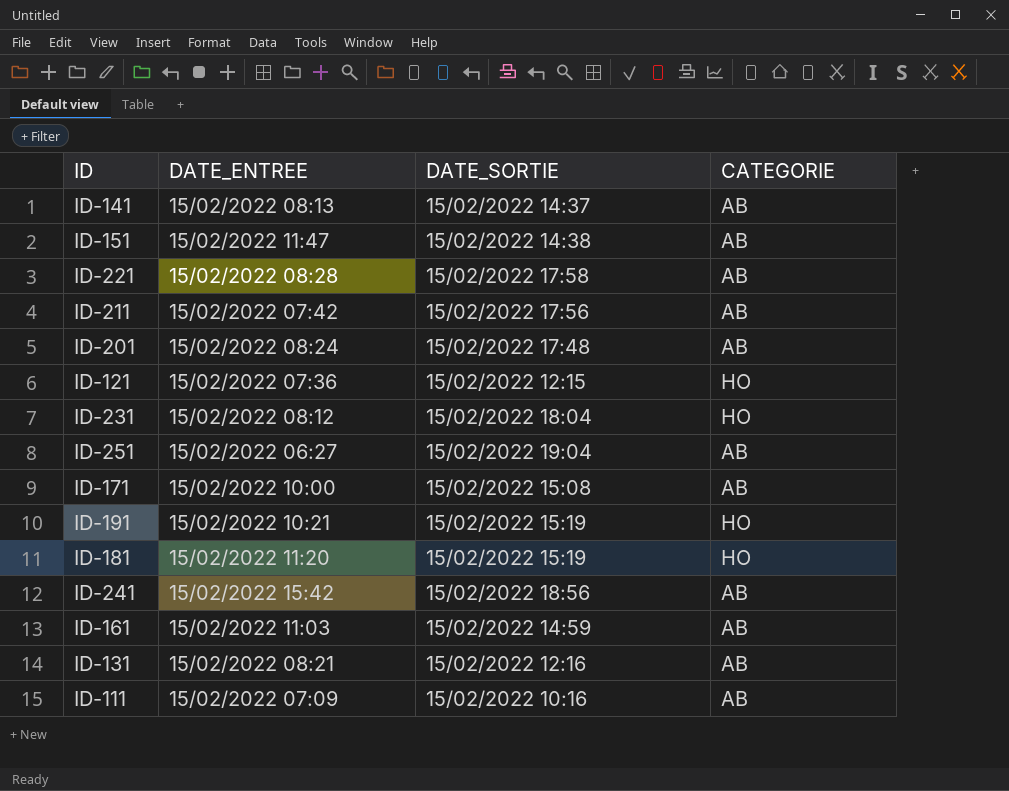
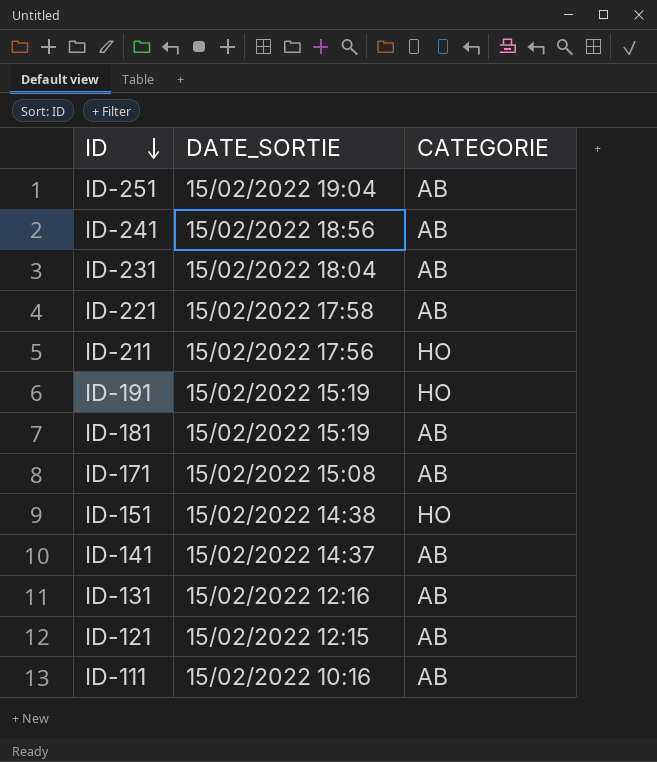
row order: none -> ID descending
column DATE_ENTREE | position: 2 -> none
row ID-201: 15/02/2022 08:24 | 15/02/2022 17:48 | AB -> none
row ID-161: 15/02/2022 11:03 | 15/02/2022 14:59 | AB -> none
ID-231 | CATEGORIE: HO -> AB
ID-211 | CATEGORIE: AB -> HO
ID-181 | CATEGORIE: HO -> AB
ID-151 | CATEGORIE: AB -> HO
ID-121 | CATEGORIE: HO -> AB

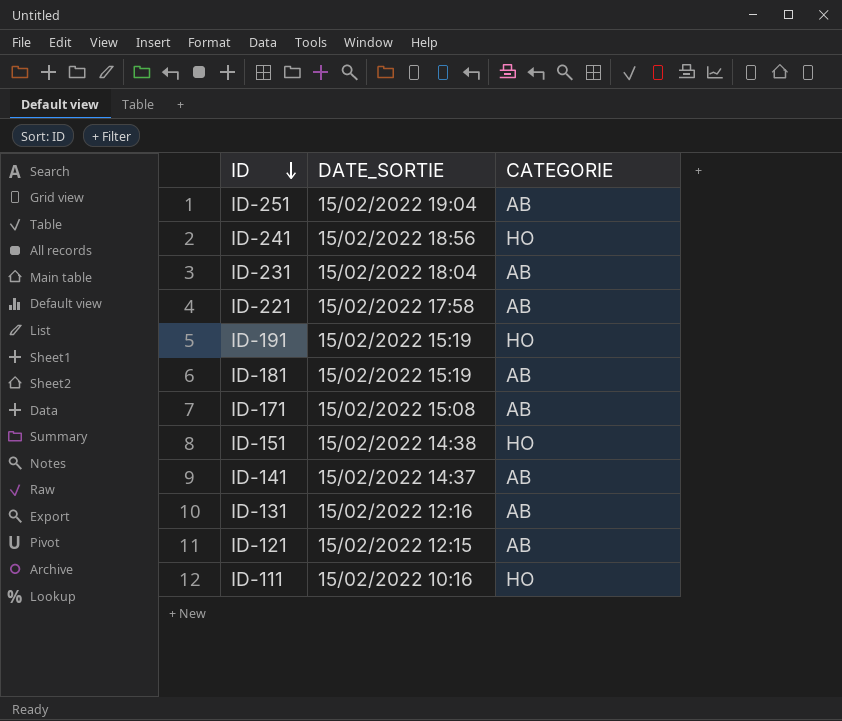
row ID-211: 15/02/2022 17:56 | HO -> none
ID-241 | CATEGORIE: AB -> HO
ID-111 | CATEGORIE: AB -> HO

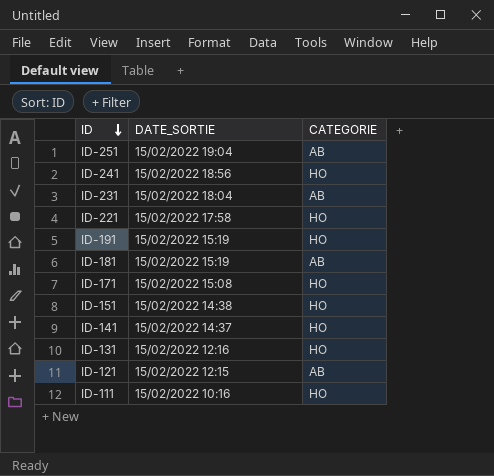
ID-221 | CATEGORIE: AB -> HO
ID-171 | CATEGORIE: AB -> HO
ID-141 | CATEGORIE: AB -> HO
ID-131 | CATEGORIE: AB -> HO

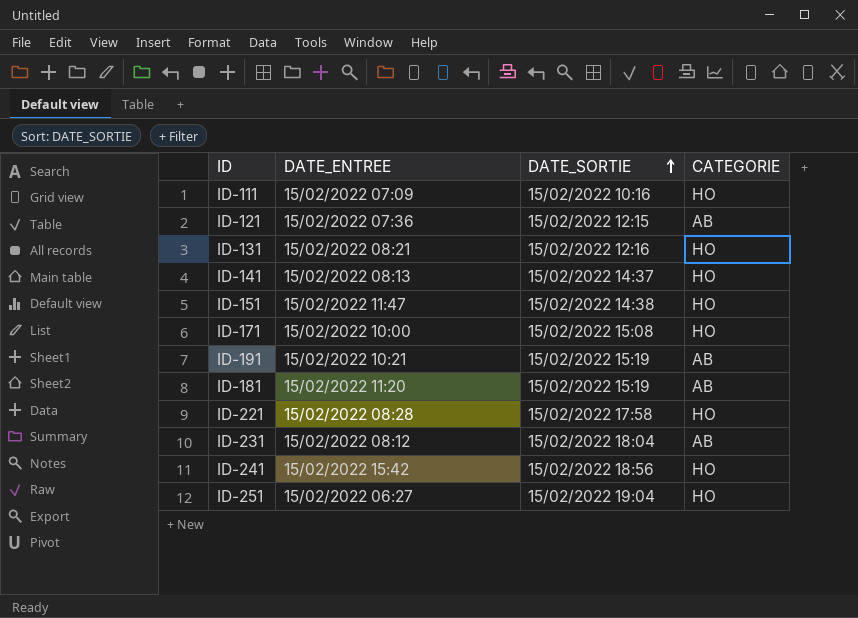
row order: ID descending -> DATE_SORTIE ascending
column DATE_ENTREE | position: none -> 2
ID-191 | CATEGORIE: HO -> AB
ID-251 | CATEGORIE: AB -> HO

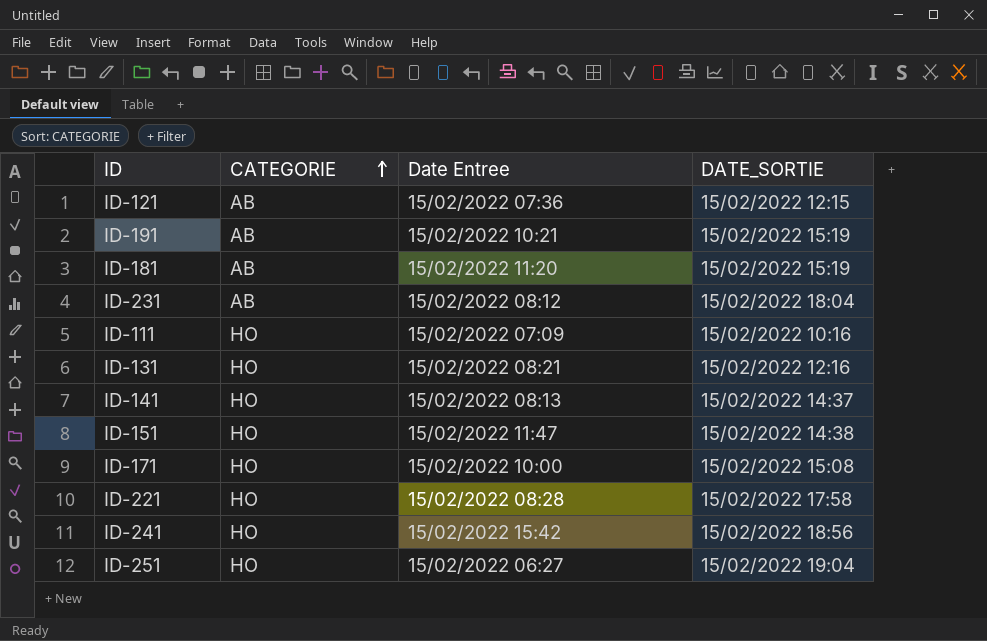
row order: DATE_SORTIE ascending -> CATEGORIE ascending
column CATEGORIE | position: 4 -> 2
column name: DATE_ENTREE -> Date Entree

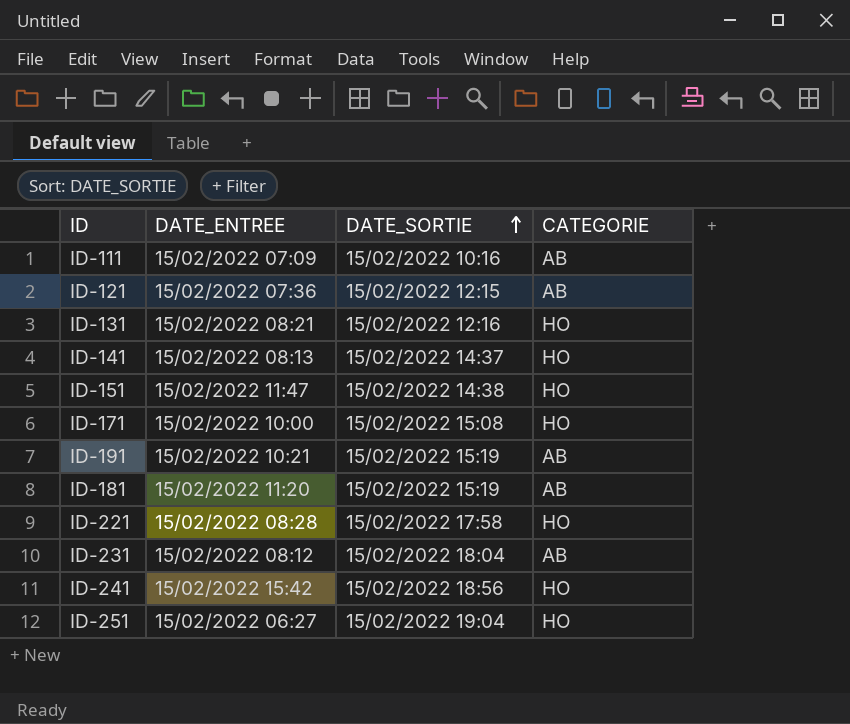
row order: CATEGORIE ascending -> DATE_SORTIE ascending
column name: Date Entree -> DATE_ENTREE
column CATEGORIE | position: 2 -> 4
ID-111 | CATEGORIE: HO -> AB

